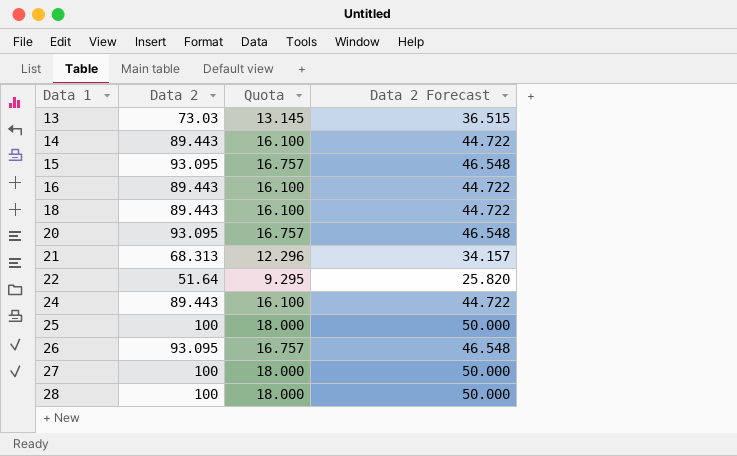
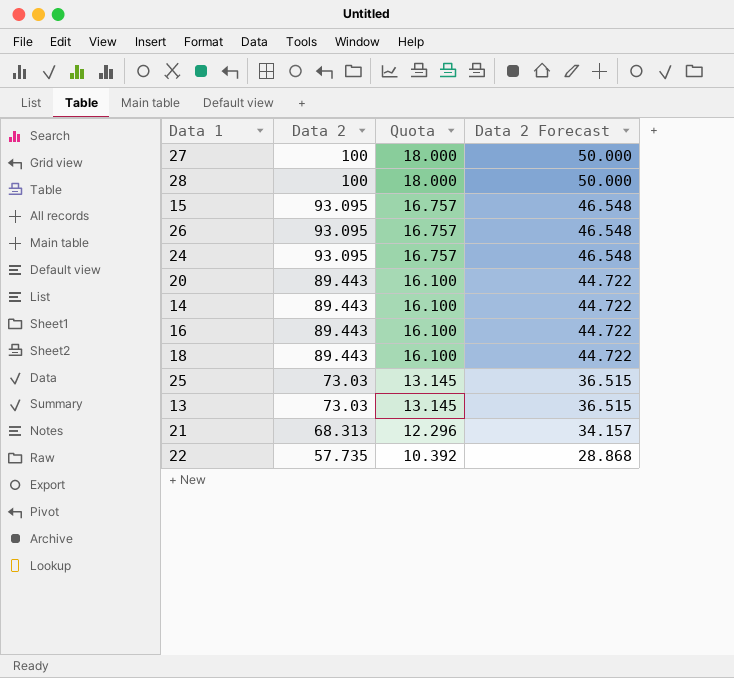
row order: Data 1 ascending -> Data 2 descending
24 | Data 2: 89.443 -> 93.095
24 | Quota: 16.100 -> 16.757
24 | Data 2 Forecast: 44.722 -> 46.548
20 | Data 2: 93.095 -> 89.443
20 | Quota: 16.757 -> 16.100
20 | Data 2 Forecast: 46.548 -> 44.722
25 | Data 2: 100 -> 73.03
25 | Quota: 18.000 -> 13.145
25 | Data 2 Forecast: 50.000 -> 36.515
22 | Data 2: 51.64 -> 57.735
22 | Quota: 9.295 -> 10.392
22 | Data 2 Forecast: 25.820 -> 28.868

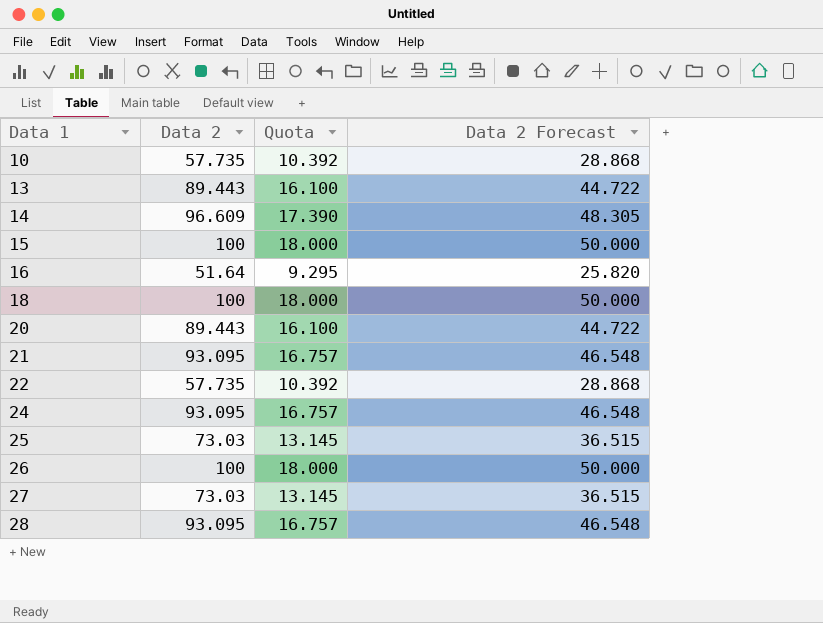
row order: Data 2 descending -> Data 1 ascending
row 10: none -> 57.735 | 10.392 | 28.868
13 | Data 2: 73.03 -> 89.443
13 | Quota: 13.145 -> 16.100
13 | Data 2 Forecast: 36.515 -> 44.722
14 | Data 2: 89.443 -> 96.609
14 | Quota: 16.100 -> 17.390
14 | Data 2 Forecast: 44.722 -> 48.305
15 | Data 2: 93.095 -> 100
15 | Quota: 16.757 -> 18.000
15 | Data 2 Forecast: 46.548 -> 50.000
16 | Data 2: 89.443 -> 51.64
16 | Quota: 16.100 -> 9.295
16 | Data 2 Forecast: 44.722 -> 25.820
18 | Data 2: 89.443 -> 100
18 | Quota: 16.100 -> 18.000
18 | Data 2 Forecast: 44.722 -> 50.000
21 | Data 2: 68.313 -> 93.095
21 | Quota: 12.296 -> 16.757
21 | Data 2 Forecast: 34.157 -> 46.548
26 | Data 2: 93.095 -> 100
26 | Quota: 16.757 -> 18.000
26 | Data 2 Forecast: 46.548 -> 50.000
27 | Data 2: 100 -> 73.03
27 | Quota: 18.000 -> 13.145
27 | Data 2 Forecast: 50.000 -> 36.515
28 | Data 2: 100 -> 93.095
28 | Quota: 18.000 -> 16.757
28 | Data 2 Forecast: 50.000 -> 46.548

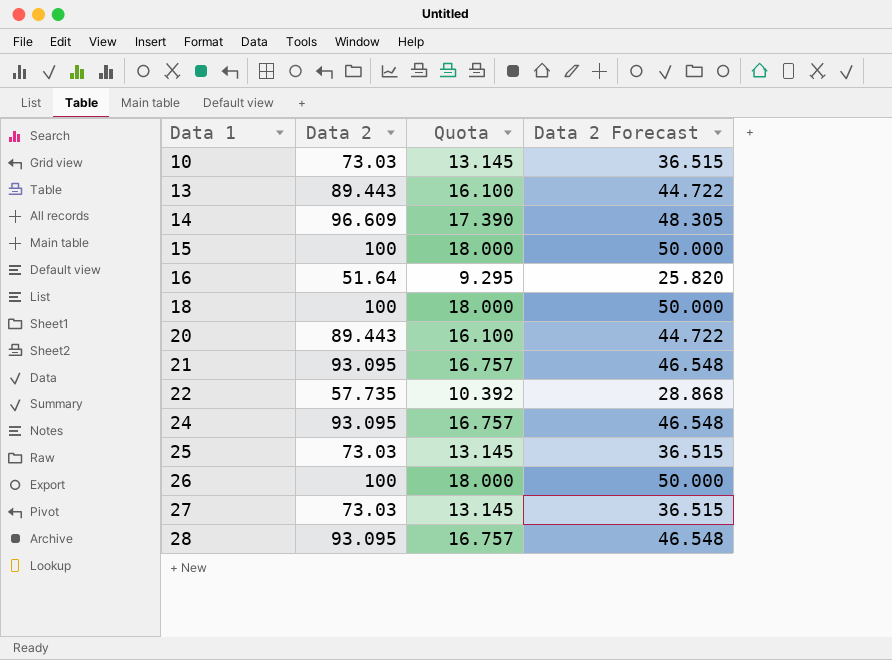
10 | Data 2: 57.735 -> 73.03
10 | Quota: 10.392 -> 13.145
10 | Data 2 Forecast: 28.868 -> 36.515

